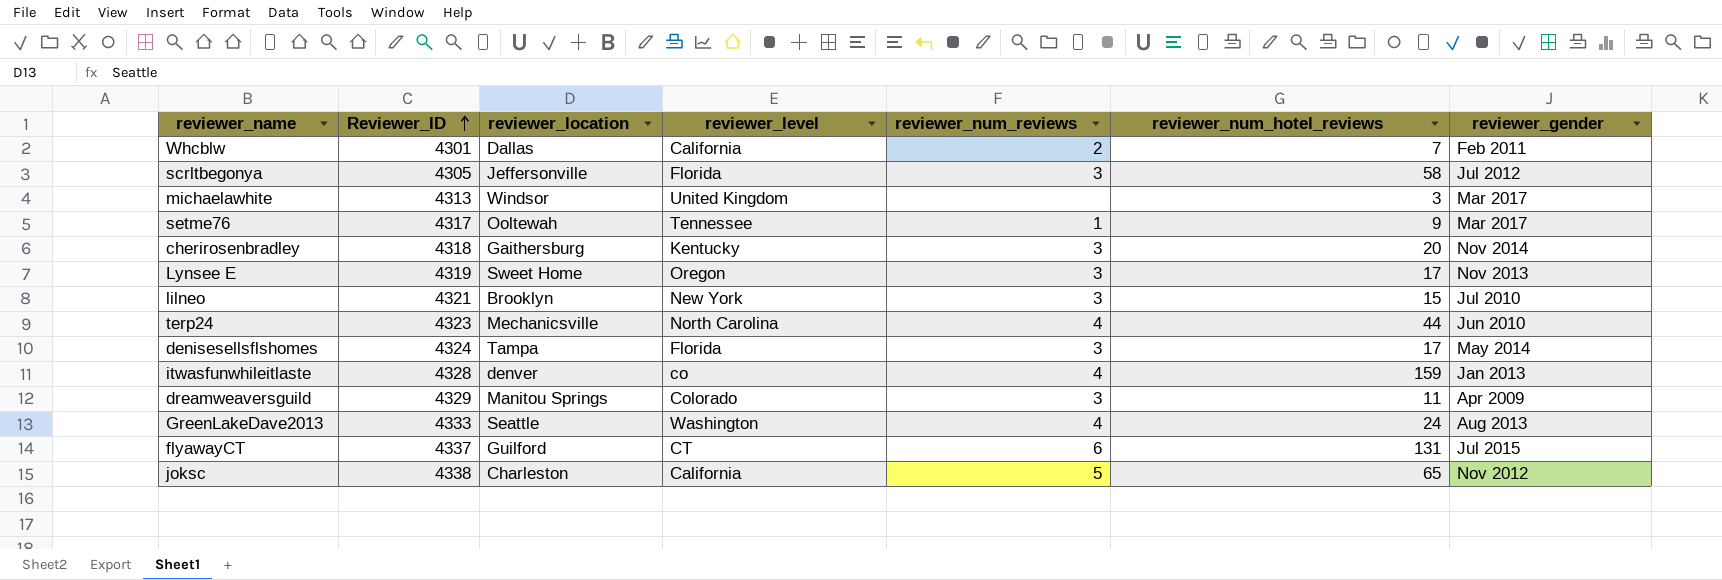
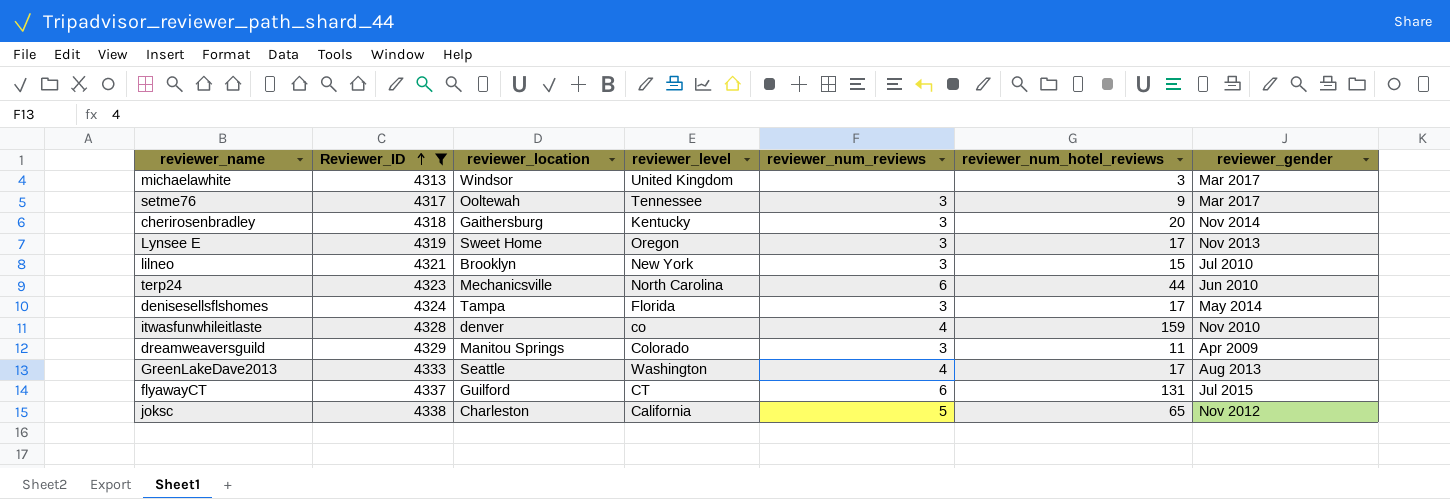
filter: none -> Reviewer_ID >= 4313
setme76 | reviewer_num_reviews: 1 -> 3
terp24 | reviewer_num_reviews: 4 -> 6
itwasfunwhileitlaste | reviewer_gender: Jan 2013 -> Nov 2010
GreenLakeDave2013 | reviewer_num_hotel_reviews: 24 -> 17

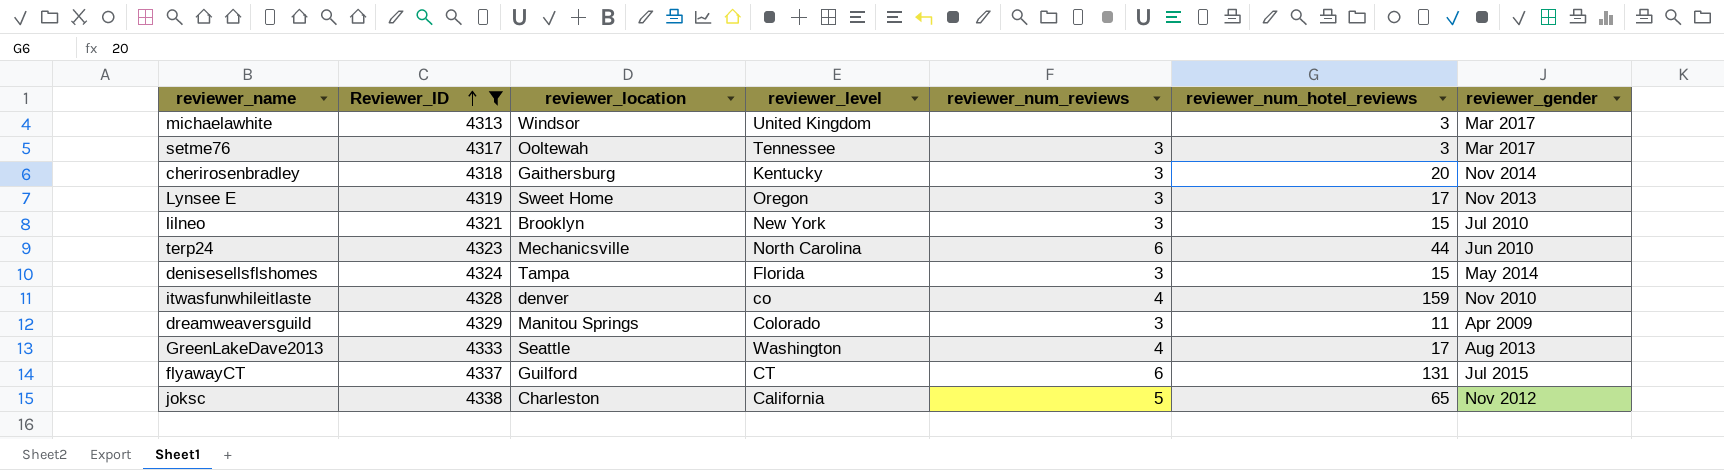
setme76 | reviewer_num_hotel_reviews: 9 -> 3
denisesellsflshomes | reviewer_num_hotel_reviews: 17 -> 15

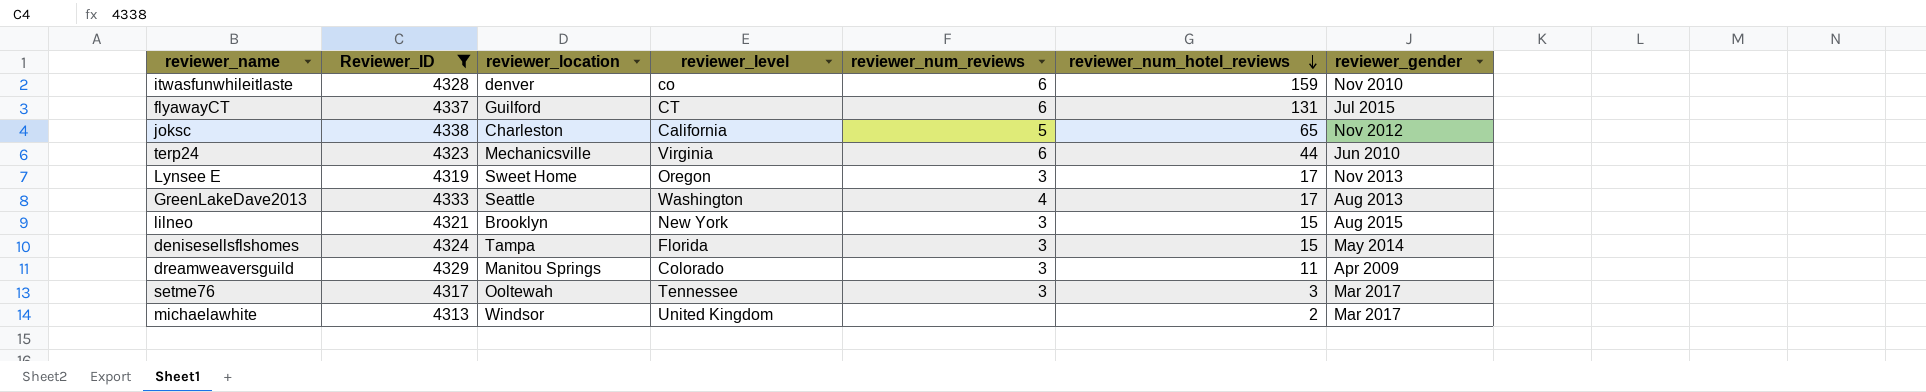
row order: Reviewer_ID ascending -> reviewer_num_hotel_reviews descending
row cherirosenbradley: 4318 | Gaithersburg | Kentucky | 3 | 20 | Nov 2014 -> none
itwasfunwhileitlaste | reviewer_num_reviews: 4 -> 6
terp24 | reviewer_level: North Carolina -> Virginia
lilneo | reviewer_gender: Jul 2010 -> Aug 2015
michaelawhite | reviewer_num_hotel_reviews: 3 -> 2

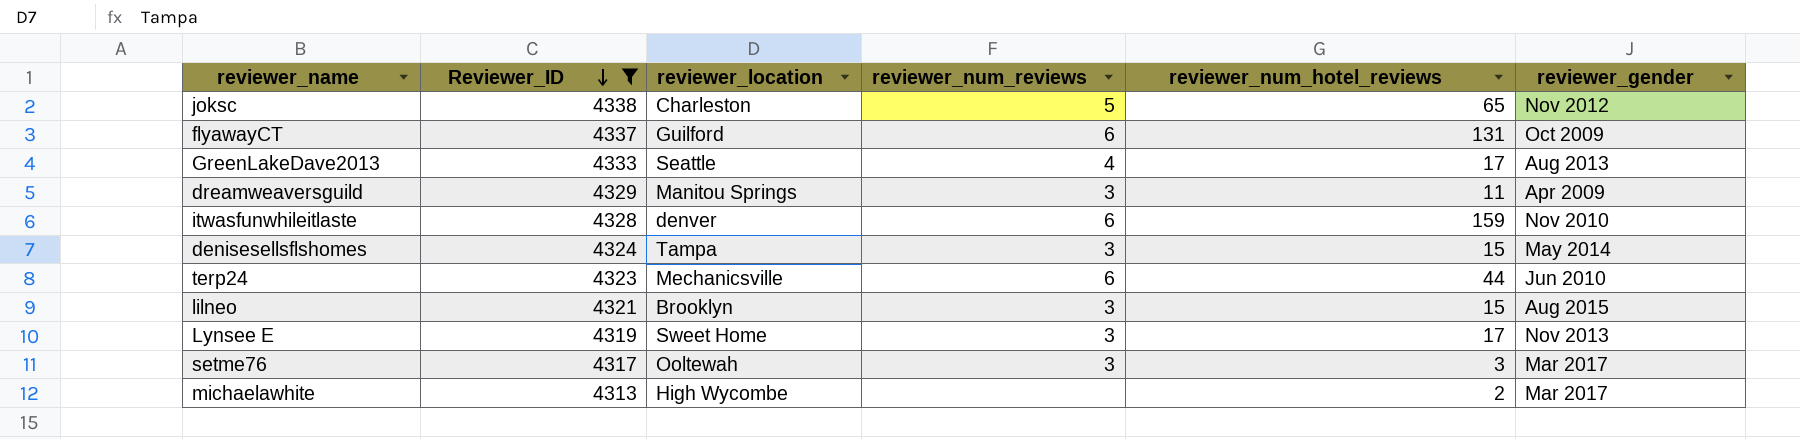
row order: reviewer_num_hotel_reviews descending -> Reviewer_ID descending
column reviewer_level | position: 4 -> none
flyawayCT | reviewer_gender: Jul 2015 -> Oct 2009
michaelawhite | reviewer_location: Windsor -> High Wycombe

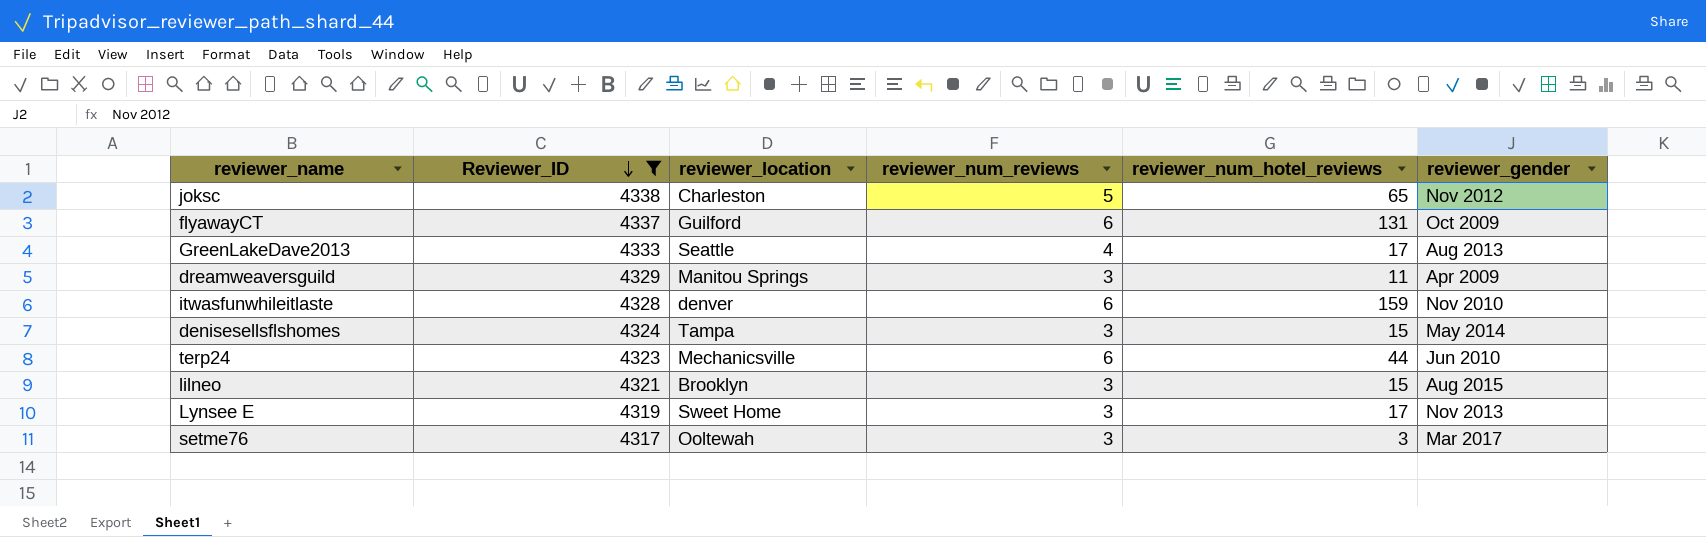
row michaelawhite: 4313 | High Wycombe | none | 2 | Mar 2017 -> none

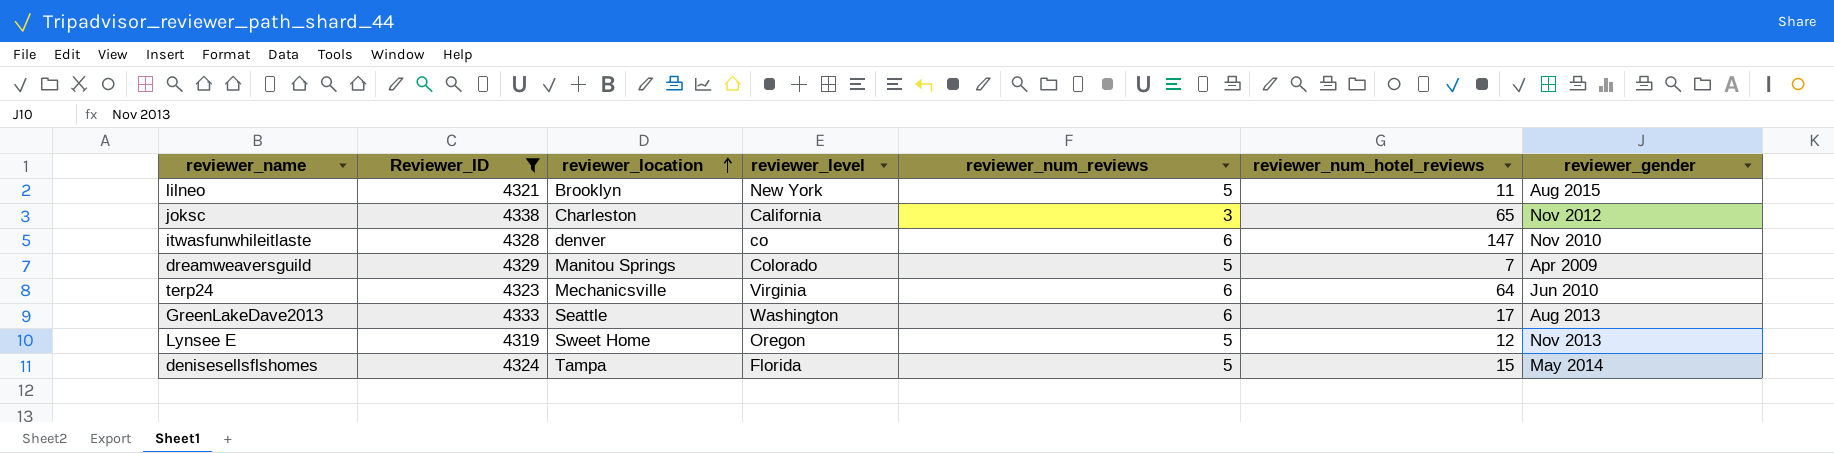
row order: Reviewer_ID descending -> reviewer_location ascending
column reviewer_level | position: none -> 4
row flyawayCT: 4337 | Guilford | 6 | 131 | Oct 2009 -> none
row setme76: 4317 | Ooltewah | 3 | 3 | Mar 2017 -> none
lilneo | reviewer_num_reviews: 3 -> 5
lilneo | reviewer_num_hotel_reviews: 15 -> 11
joksc | reviewer_num_reviews: 5 -> 3
itwasfunwhileitlaste | reviewer_num_hotel_reviews: 159 -> 147
dreamweaversguild | reviewer_num_reviews: 3 -> 5
dreamweaversguild | reviewer_num_hotel_reviews: 11 -> 7
terp24 | reviewer_num_hotel_reviews: 44 -> 64
GreenLakeDave2013 | reviewer_num_reviews: 4 -> 6
Lynsee E | reviewer_num_reviews: 3 -> 5
Lynsee E | reviewer_num_hotel_reviews: 17 -> 12
denisesellsflshomes | reviewer_num_reviews: 3 -> 5

